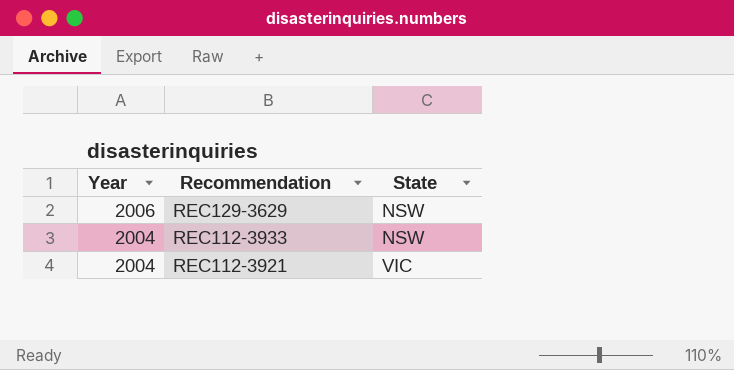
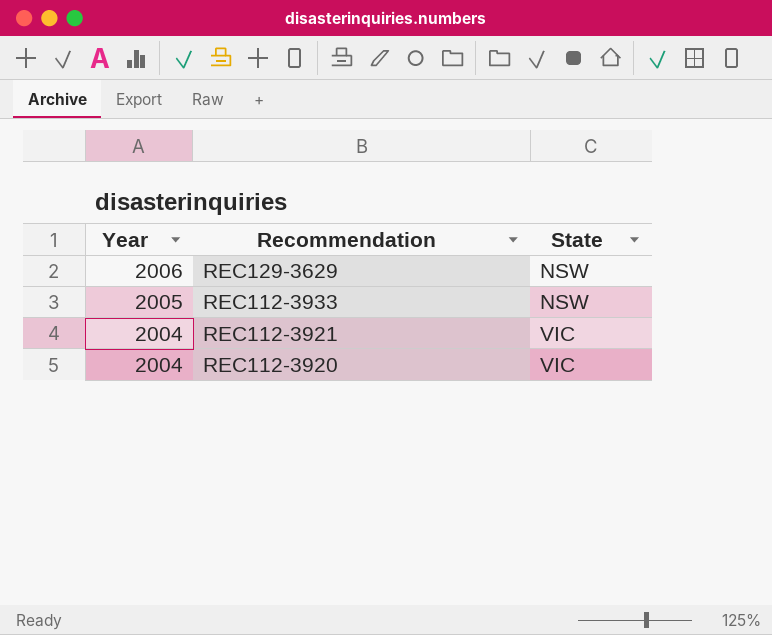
REC112-3933 | Year: 2004 -> 2005
row REC112-3920: none -> 2004 | VIC

